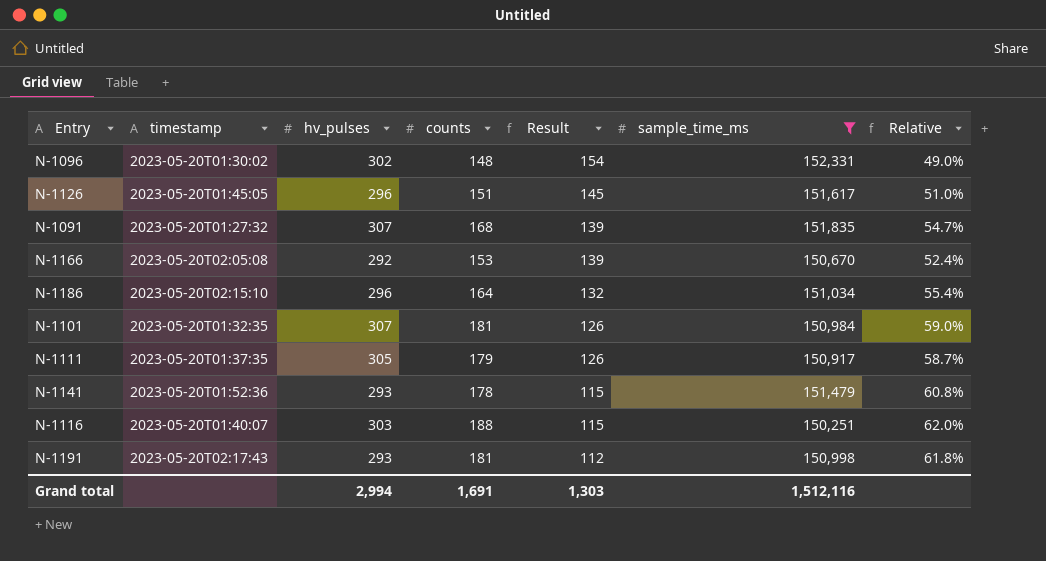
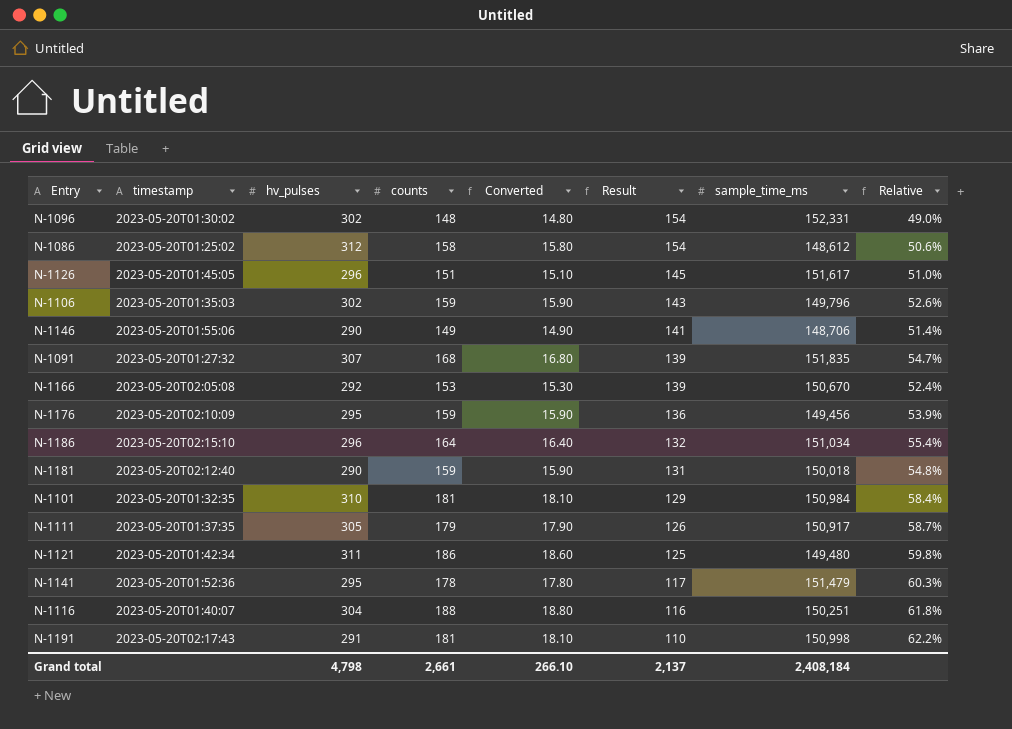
filter: sample_time_ms >= 150,251 -> none
column Converted | formula: none -> [counts] * 0.1
N-1101 | hv_pulses: 307 -> 310
N-1101 | Result: 126 -> 129
N-1101 | Relative: 59.0% -> 58.4%
N-1141 | hv_pulses: 293 -> 295
N-1141 | Result: 115 -> 117
N-1141 | Relative: 60.8% -> 60.3%
N-1116 | hv_pulses: 303 -> 304
N-1116 | Result: 115 -> 116
N-1116 | Relative: 62.0% -> 61.8%
N-1191 | hv_pulses: 293 -> 291
N-1191 | Result: 112 -> 110
N-1191 | Relative: 61.8% -> 62.2%
Grand total | hv_pulses: 2,994 -> 4,798
Grand total | counts: 1,691 -> 2,661
Grand total | Result: 1,303 -> 2,137
Grand total | sample_time_ms: 1,512,116 -> 2,408,184

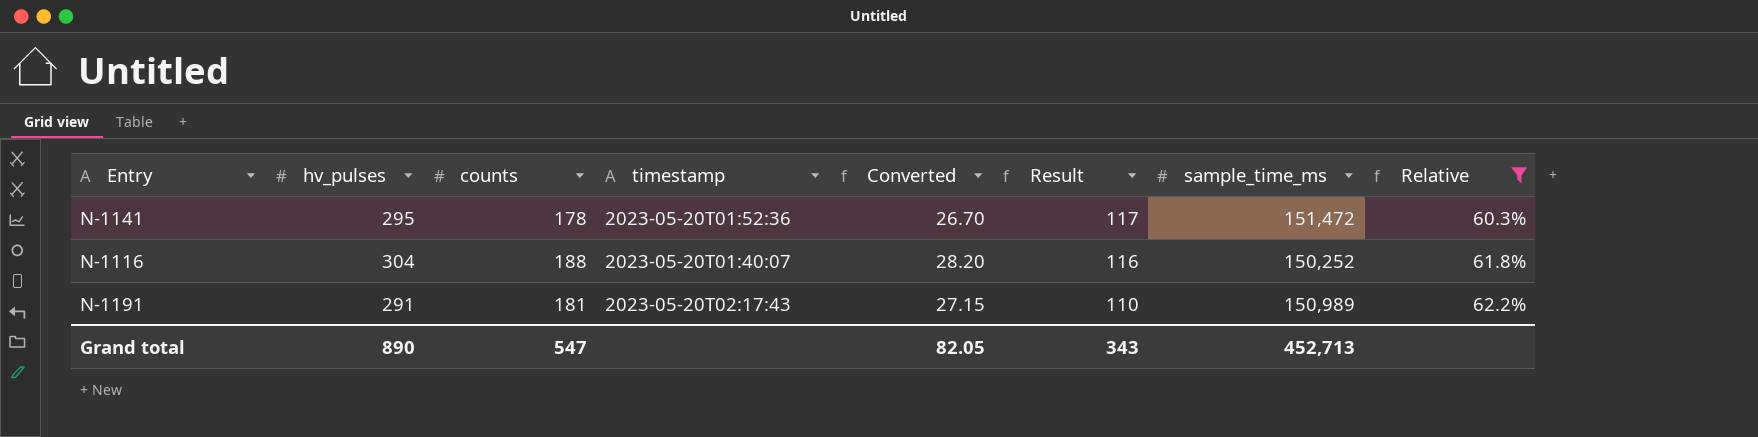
filter: none -> Relative >= 60.3%
column timestamp | position: 2 -> 4
column Converted | formula: [counts] * 0.1 -> [counts] * 0.15
N-1141 | sample_time_ms: 151,479 -> 151,472
N-1116 | sample_time_ms: 150,251 -> 150,252
N-1191 | sample_time_ms: 150,998 -> 150,989
Grand total | hv_pulses: 4,798 -> 890
Grand total | counts: 2,661 -> 547
Grand total | Converted: 266.10 -> 82.05
Grand total | Result: 2,137 -> 343
Grand total | sample_time_ms: 2,408,184 -> 452,713

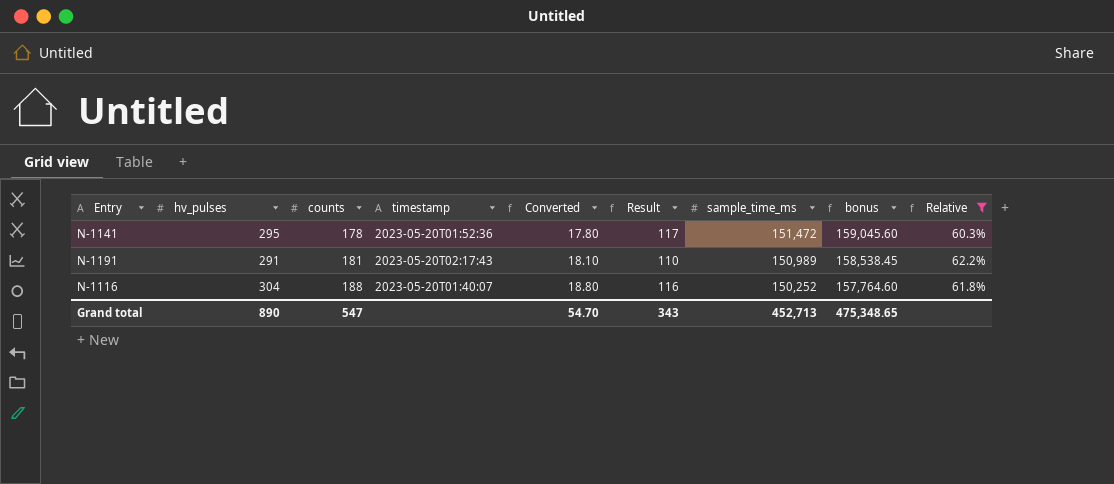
row order: Result descending -> counts ascending
column Converted | formula: [counts] * 0.15 -> [counts] * 0.1
column bonus | formula: none -> [sample_time_ms] * 1.05
Grand total | Converted: 82.05 -> 54.70

